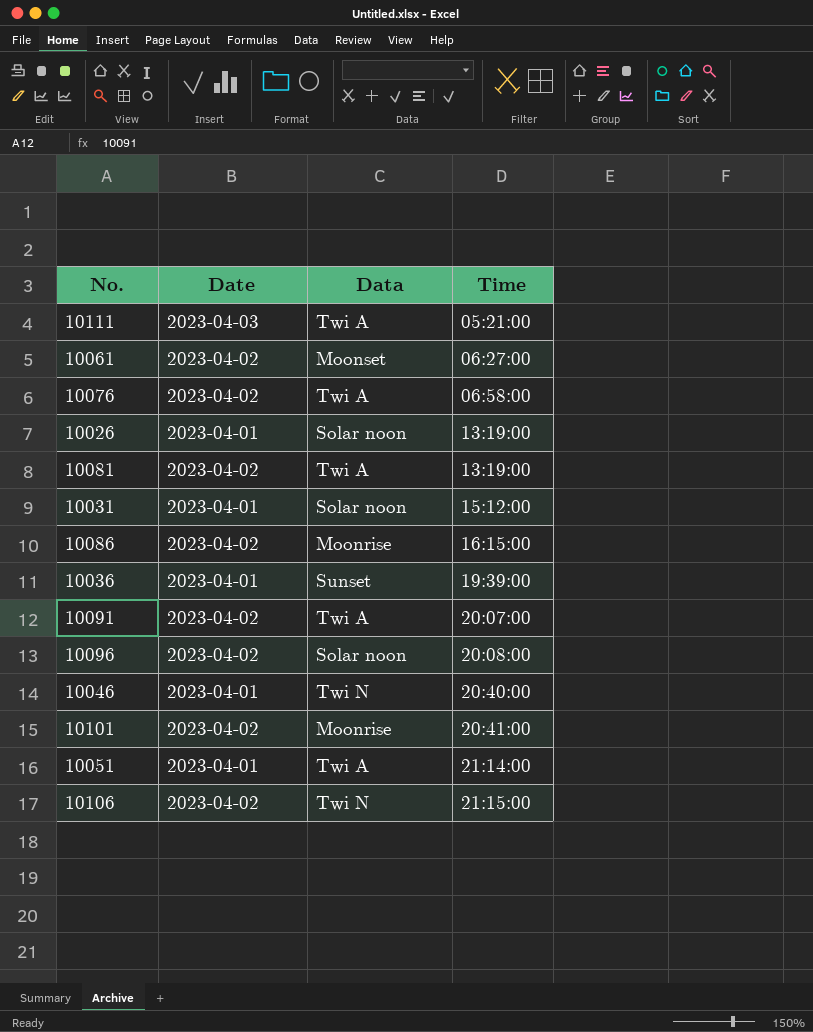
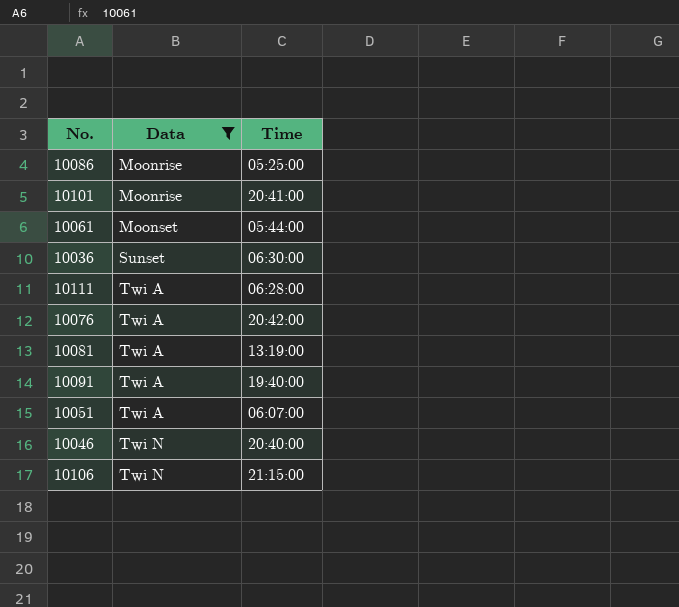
filter: none -> Data != Solar noon
row order: Time ascending -> Data ascending
column Date | position: 2 -> none
10086 | Time: 16:15:00 -> 05:25:00
10061 | Time: 06:27:00 -> 05:44:00
10036 | Time: 19:39:00 -> 06:30:00
10111 | Time: 05:21:00 -> 06:28:00
10076 | Time: 06:58:00 -> 20:42:00
10091 | Time: 20:07:00 -> 19:40:00
10051 | Time: 21:14:00 -> 06:07:00

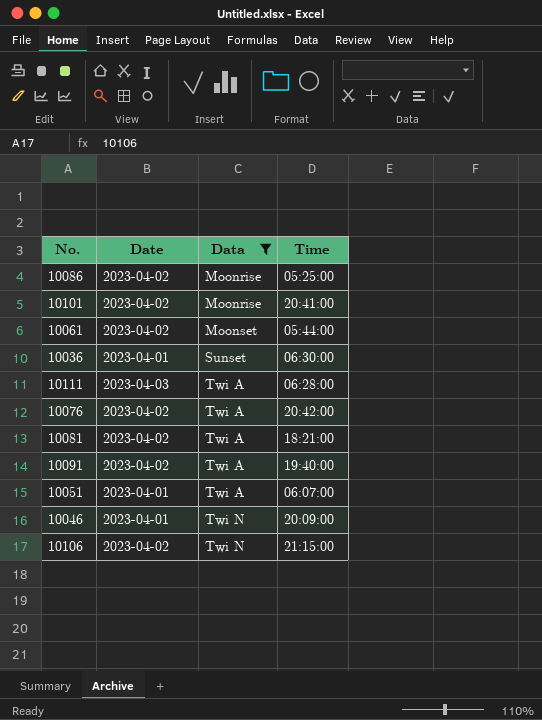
column Date | position: none -> 2
10081 | Time: 13:19:00 -> 18:21:00
10046 | Time: 20:40:00 -> 20:09:00

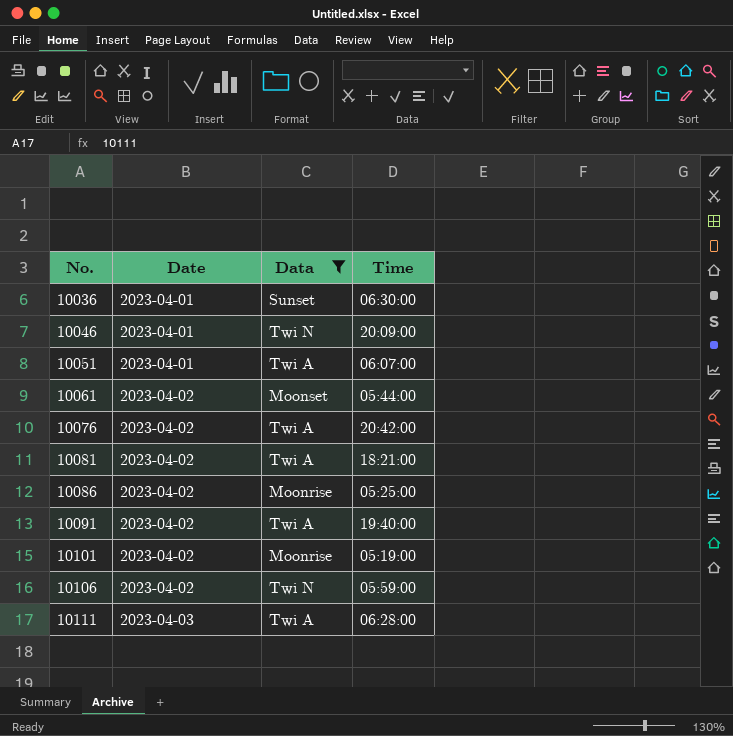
row order: Data ascending -> No. ascending
10101 | Time: 20:41:00 -> 05:19:00
10106 | Time: 21:15:00 -> 05:59:00

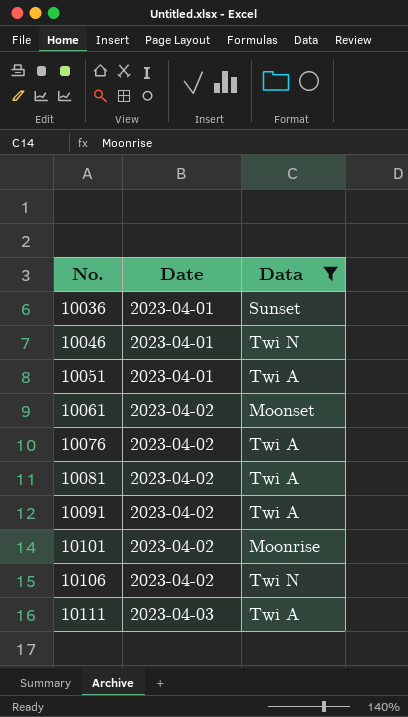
column Time | position: 4 -> none
row 10086: 2023-04-02 | Moonrise | 05:25:00 -> none

